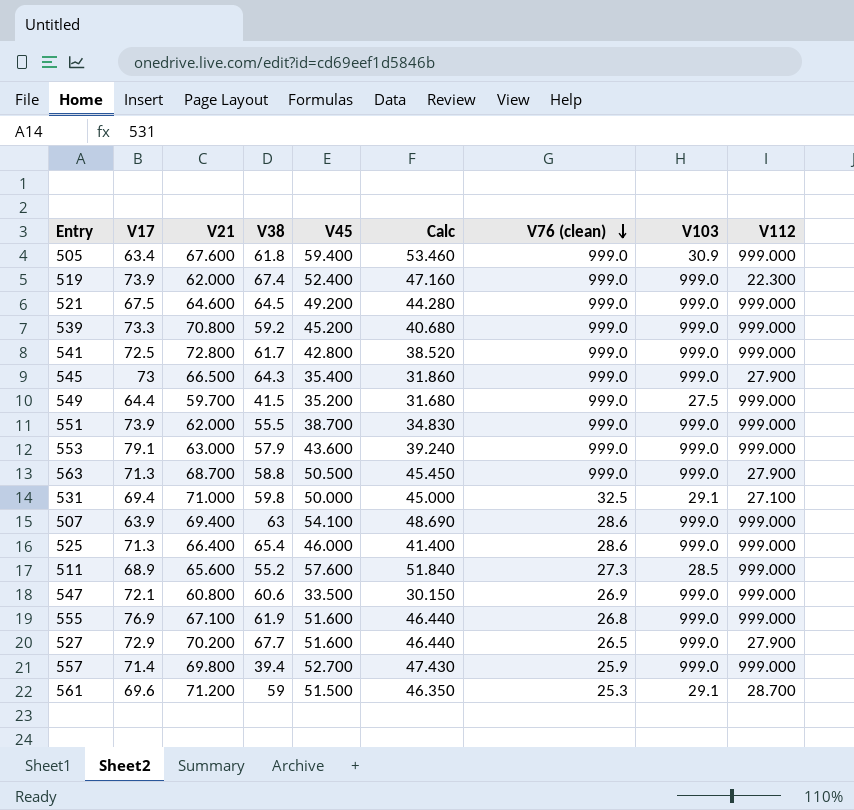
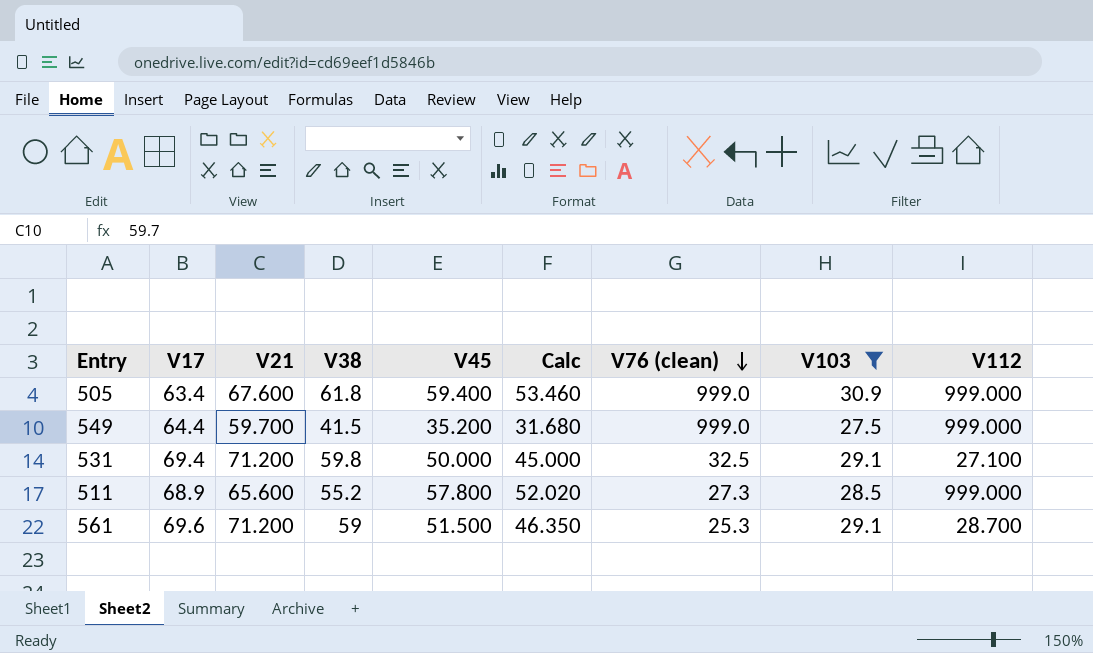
filter: none -> V103 != 999.0
531 | V21: 71.000 -> 71.200
511 | V45: 57.600 -> 57.800
511 | Calc: 51.840 -> 52.020

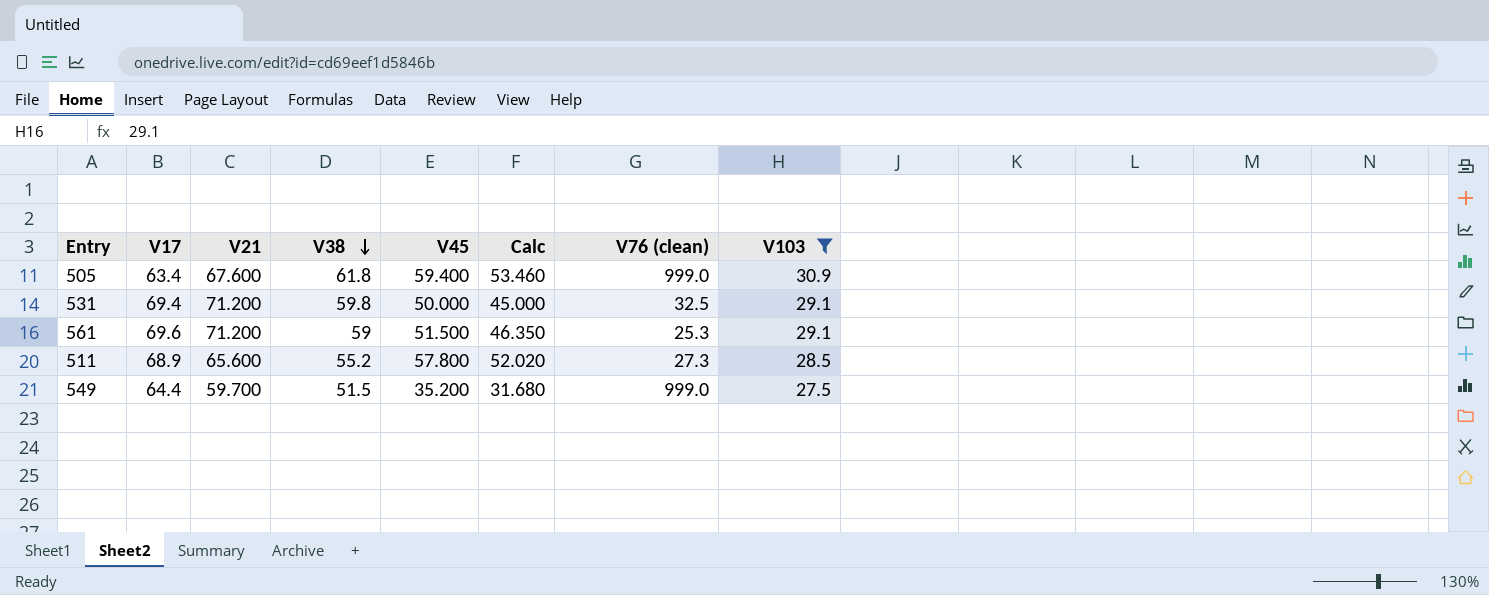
row order: V76 (clean) descending -> V38 descending
column V112 | position: 9 -> none
549 | V38: 41.5 -> 51.5

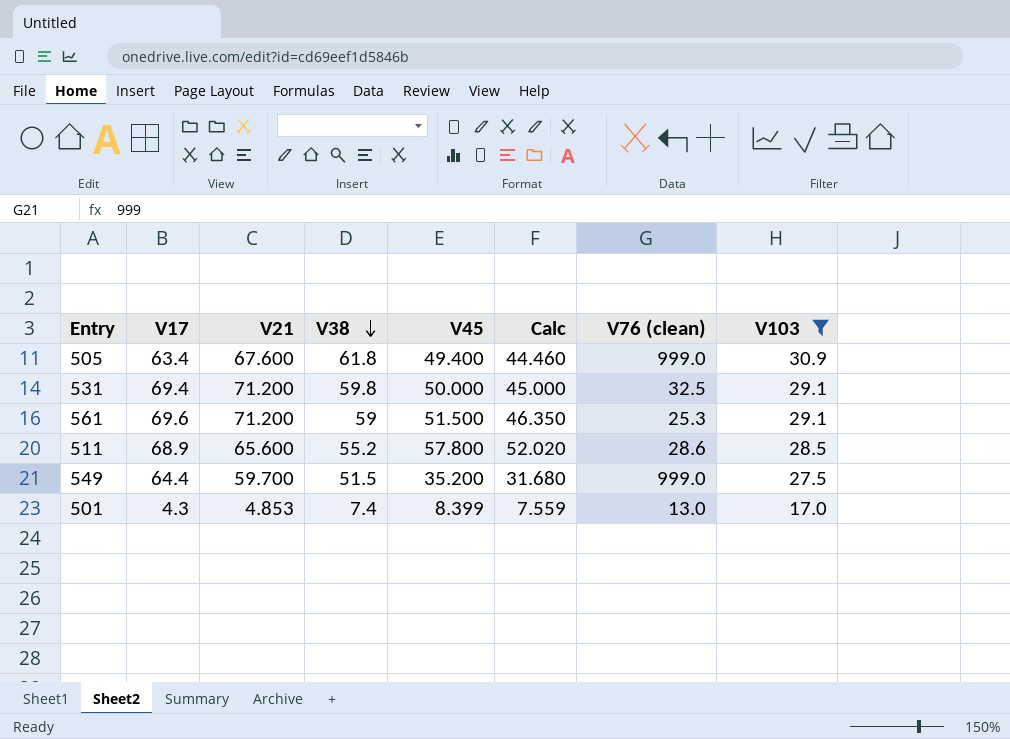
505 | V45: 59.400 -> 49.400
505 | Calc: 53.460 -> 44.460
511 | V76 (clean): 27.3 -> 28.6
row 501: none -> 4.3 | 4.853 | 7.4 | 8.399 | 7.559 | 13.0 | 17.0

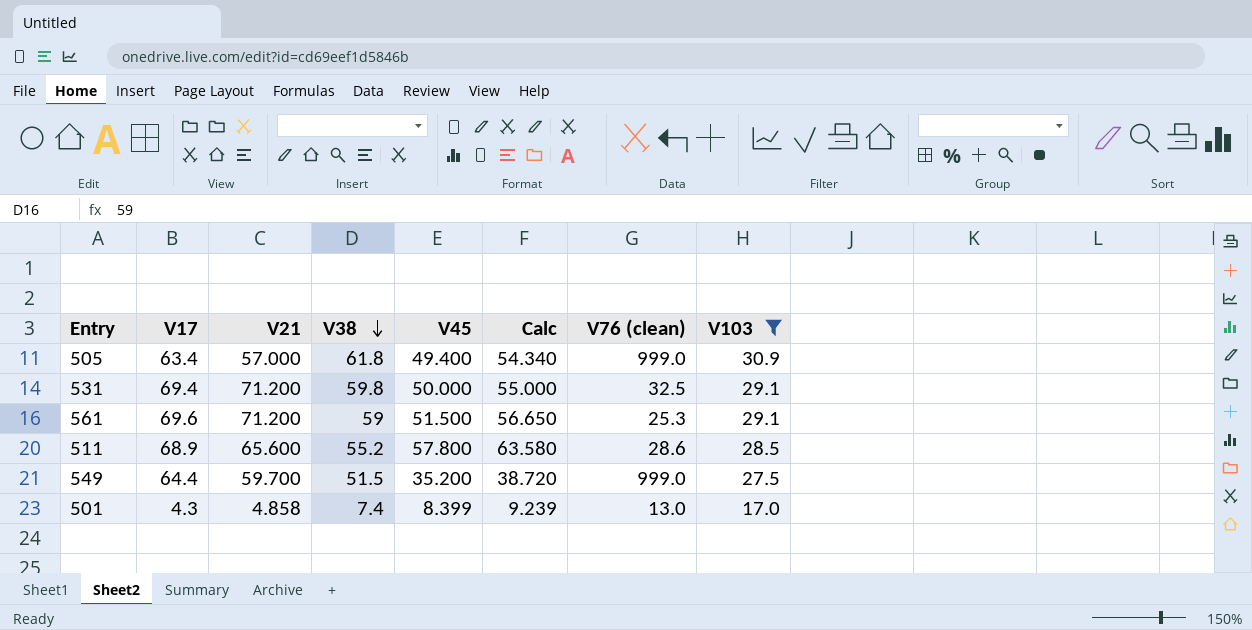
column Calc | formula: [V45] * 0.9 -> [V45] * 1.1
505 | V21: 67.600 -> 57.000
501 | V21: 4.853 -> 4.858

